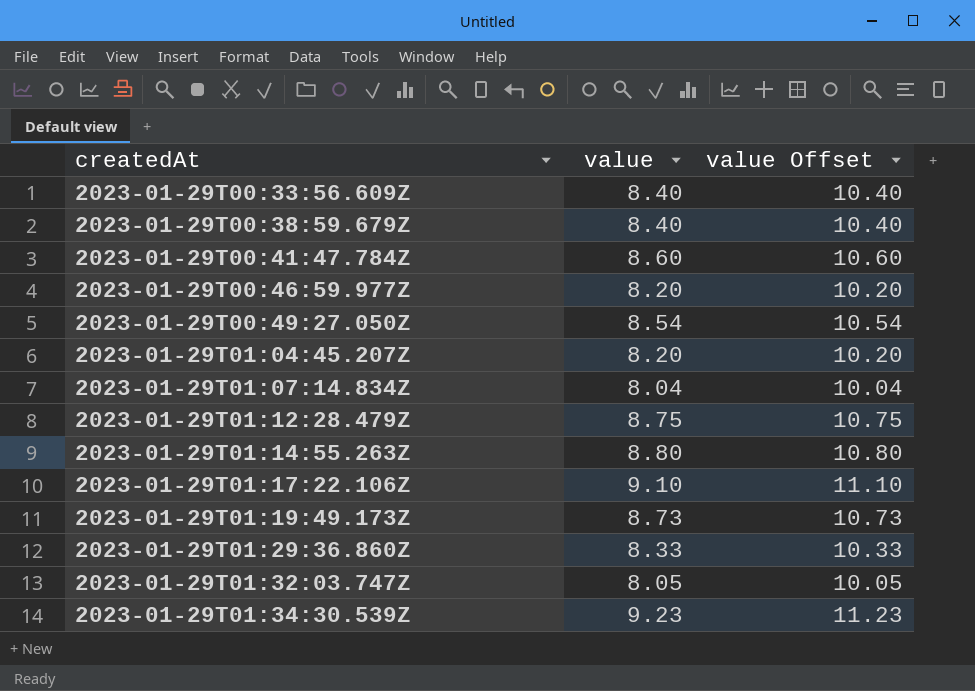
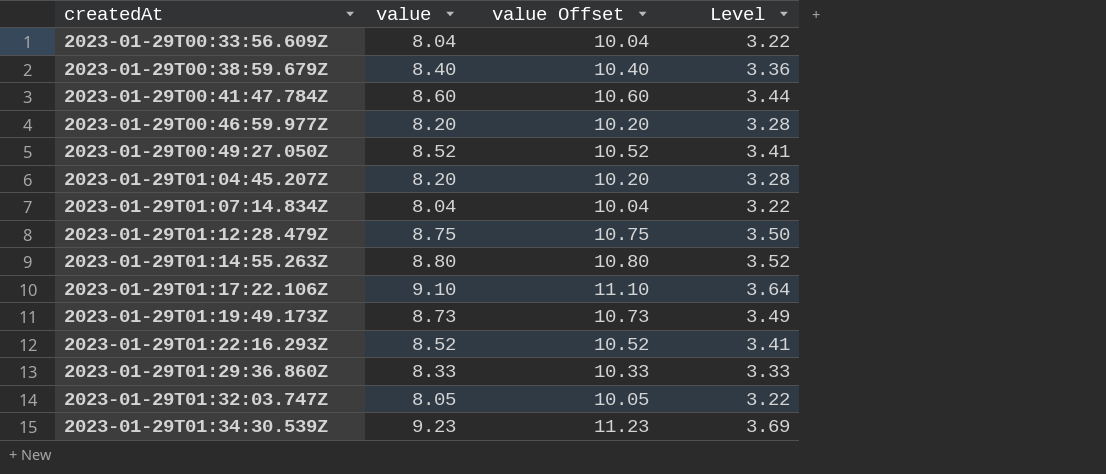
column Level | formula: none -> [value] * 0.4
2023-01-29T00:33:56.609Z | value: 8.40 -> 8.04
2023-01-29T00:33:56.609Z | value Offset: 10.40 -> 10.04
2023-01-29T00:49:27.050Z | value: 8.54 -> 8.52
2023-01-29T00:49:27.050Z | value Offset: 10.54 -> 10.52
row 2023-01-29T01:22:16.293Z: none -> 8.52 | 10.52 | 3.41

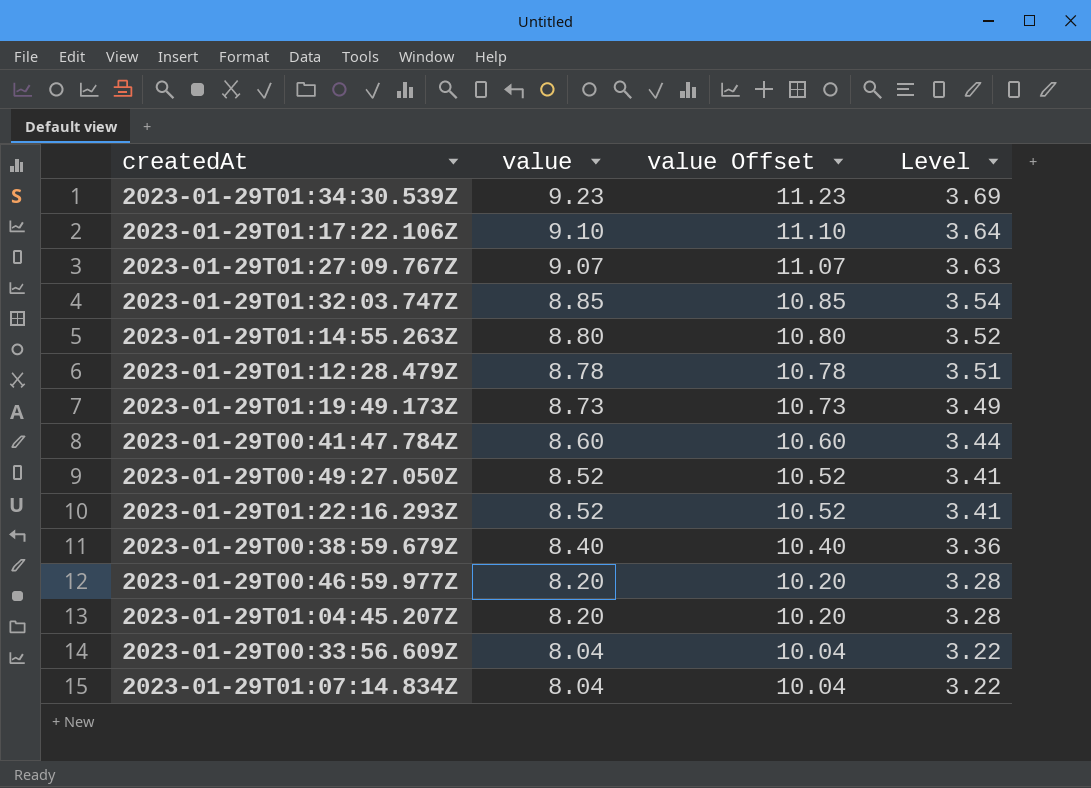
row order: createdAt ascending -> value descending
row 2023-01-29T01:29:36.860Z: 8.33 | 10.33 | 3.33 -> none
row 2023-01-29T01:27:09.767Z: none -> 9.07 | 11.07 | 3.63
2023-01-29T01:32:03.747Z | value: 8.05 -> 8.85
2023-01-29T01:32:03.747Z | value Offset: 10.05 -> 10.85
2023-01-29T01:32:03.747Z | Level: 3.22 -> 3.54
2023-01-29T01:12:28.479Z | value: 8.75 -> 8.78
2023-01-29T01:12:28.479Z | value Offset: 10.75 -> 10.78
2023-01-29T01:12:28.479Z | Level: 3.50 -> 3.51

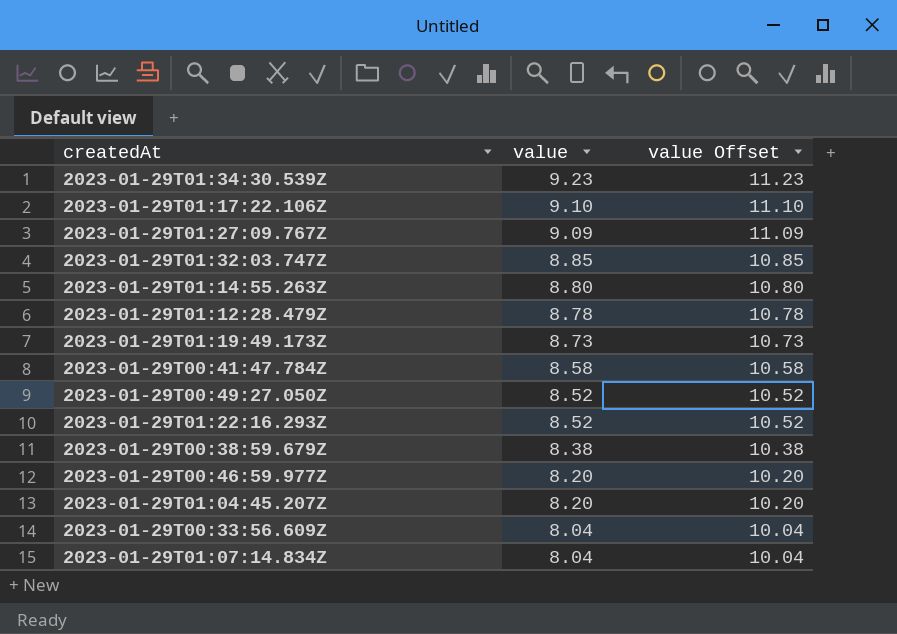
column Level | formula: [value] * 0.4 -> none
2023-01-29T01:27:09.767Z | value: 9.07 -> 9.09
2023-01-29T01:27:09.767Z | value Offset: 11.07 -> 11.09
2023-01-29T00:41:47.784Z | value: 8.60 -> 8.58
2023-01-29T00:41:47.784Z | value Offset: 10.60 -> 10.58
2023-01-29T00:38:59.679Z | value: 8.40 -> 8.38
2023-01-29T00:38:59.679Z | value Offset: 10.40 -> 10.38

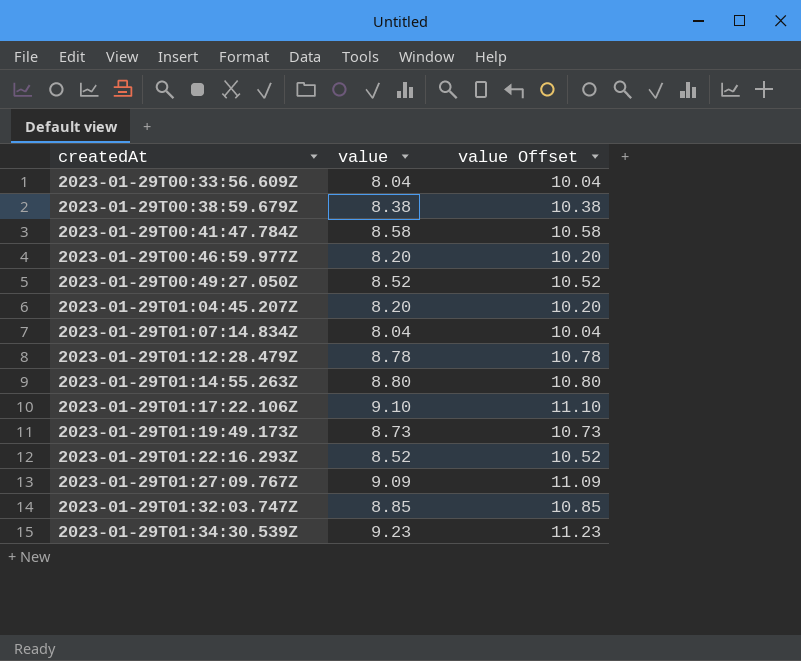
row order: value descending -> createdAt ascending

